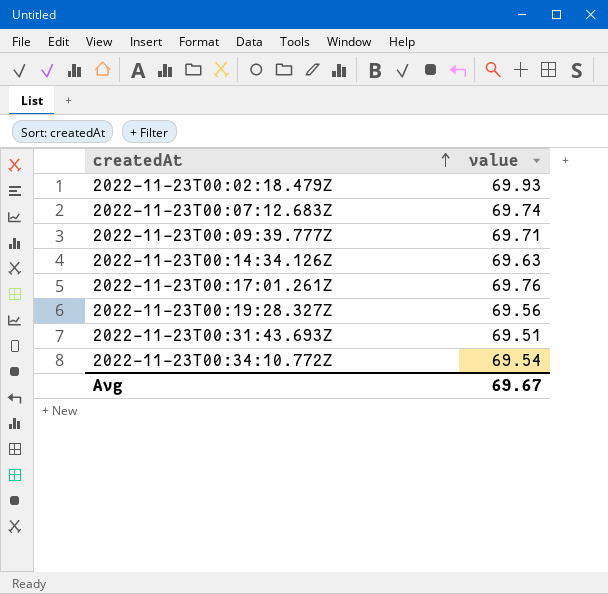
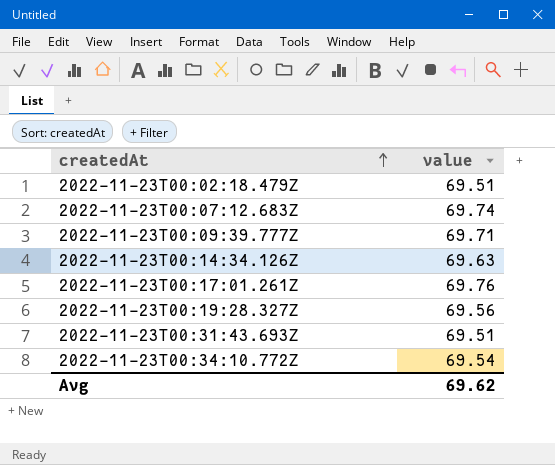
2022-11-23T00:02:18.479Z | value: 69.93 -> 69.51
Avg | value: 69.67 -> 69.62

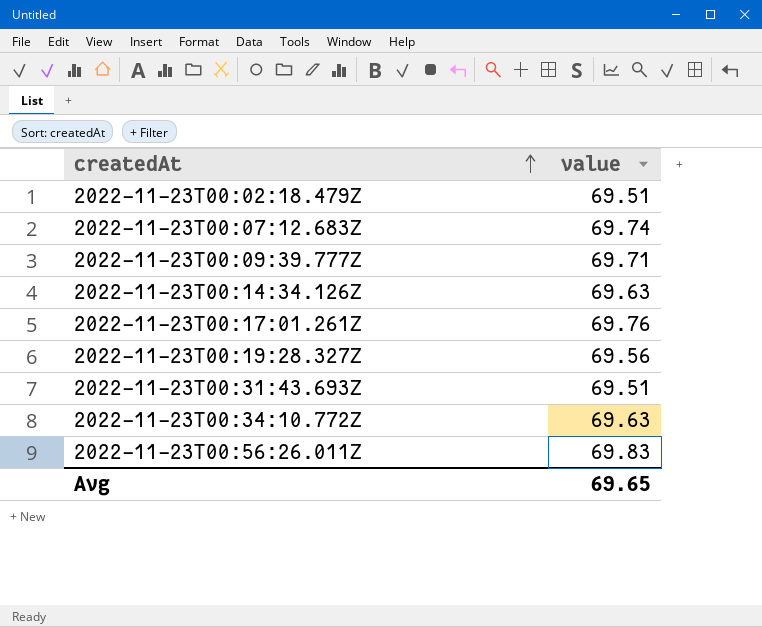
2022-11-23T00:34:10.772Z | value: 69.54 -> 69.63
row 2022-11-23T00:56:26.011Z: none -> 69.83
Avg | value: 69.62 -> 69.65

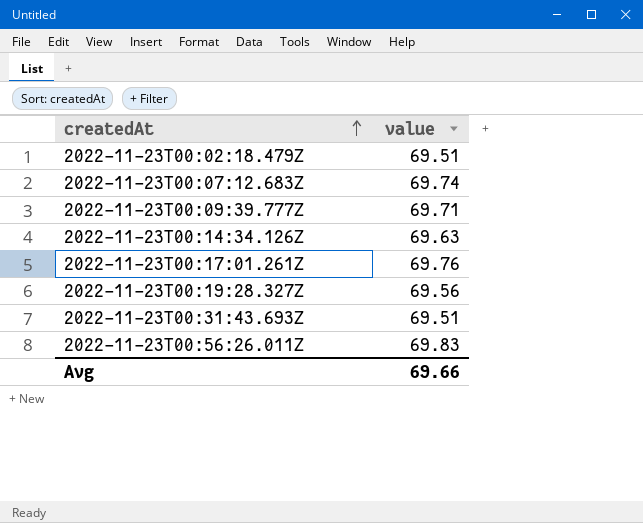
row 2022-11-23T00:34:10.772Z: 69.63 -> none
Avg | value: 69.65 -> 69.66

